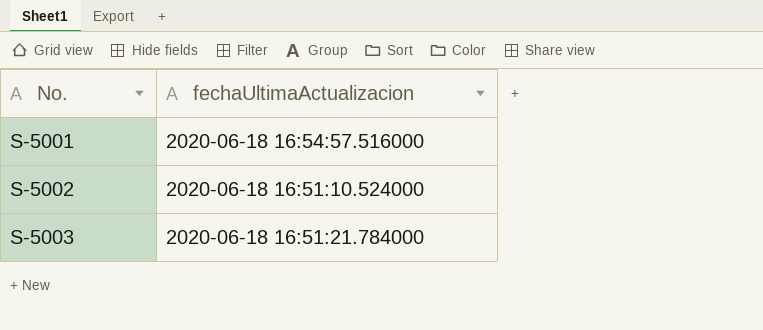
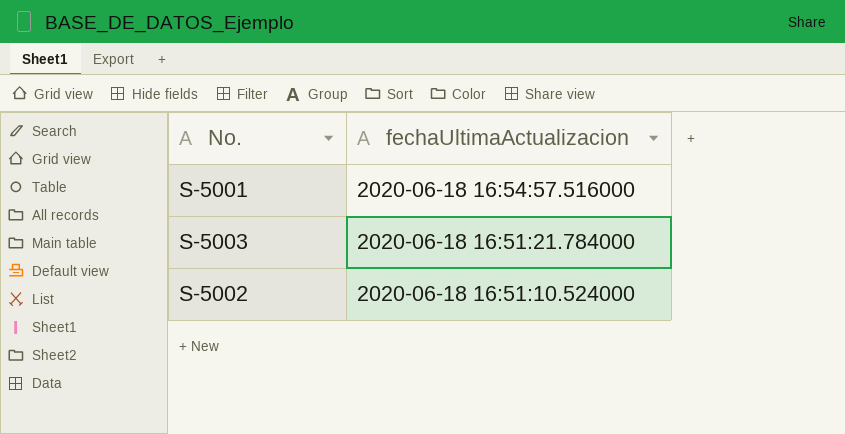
row order: No. ascending -> fechaUltimaActualizacion descending

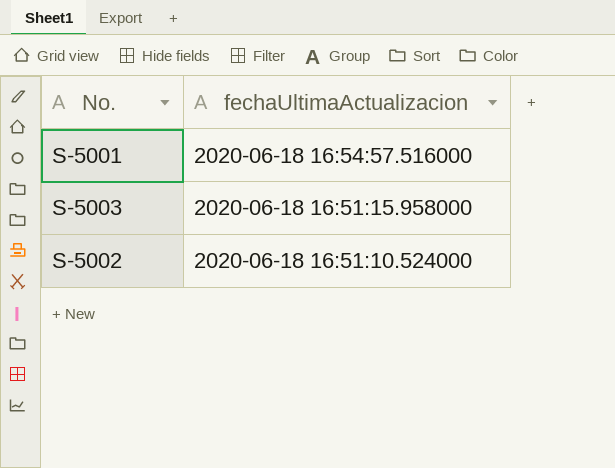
S-5003 | fechaUltimaActualizacion: 2020-06-18 16:51:21.784000 -> 2020-06-18 16:51:15.958000

